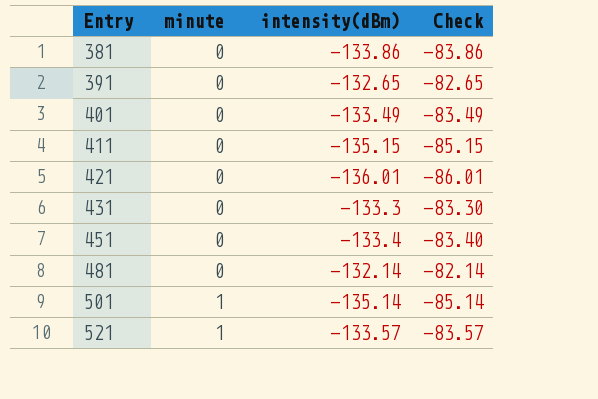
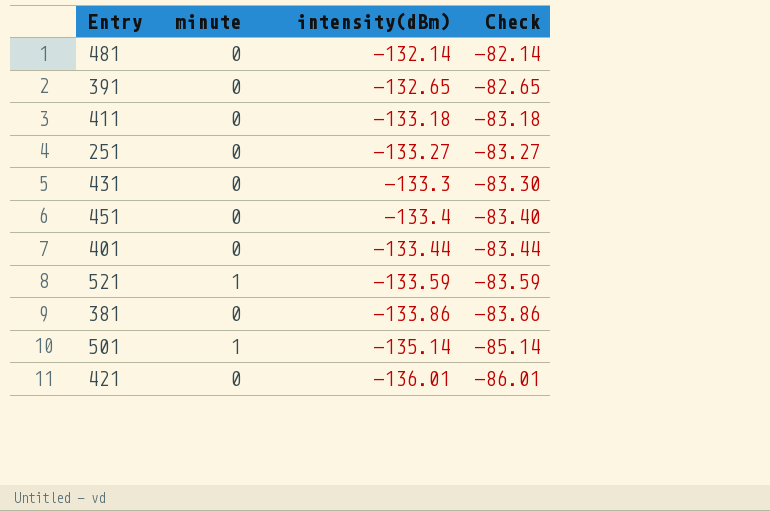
row order: Entry ascending -> intensity(dBm) descending
411 | intensity(dBm): -135.15 -> -133.18
411 | Check: -85.15 -> -83.18
row 251: none -> 0 | -133.27 | -83.27
401 | intensity(dBm): -133.49 -> -133.44
401 | Check: -83.49 -> -83.44
521 | intensity(dBm): -133.57 -> -133.59
521 | Check: -83.57 -> -83.59

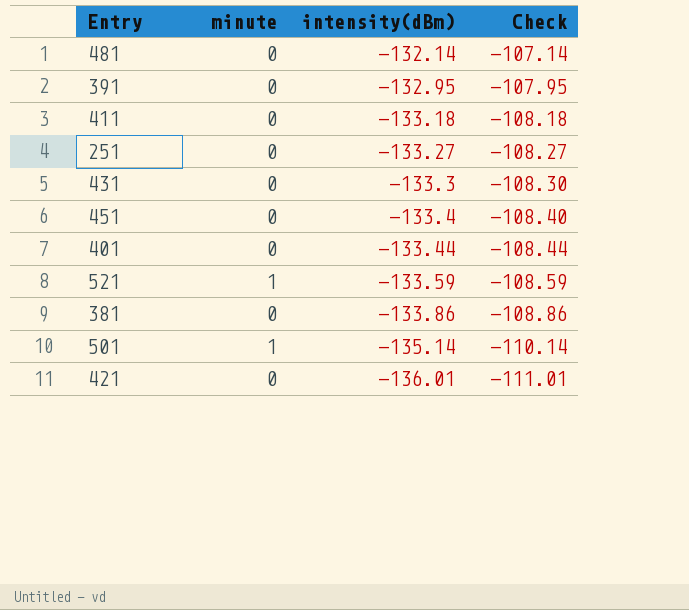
column Check | formula: [intensity(dBm)] + 50 -> [intensity(dBm)] + 25
391 | intensity(dBm): -132.65 -> -132.95

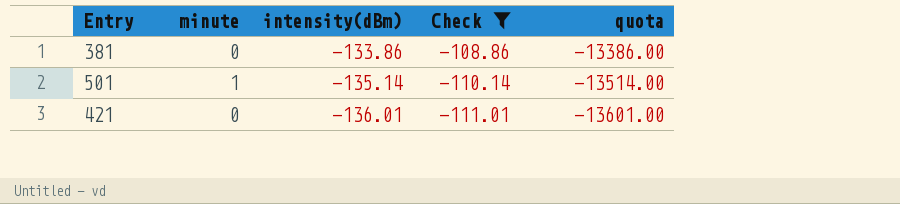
filter: none -> Check <= -108.86
column quota | formula: none -> [intensity(dBm)] * 100

